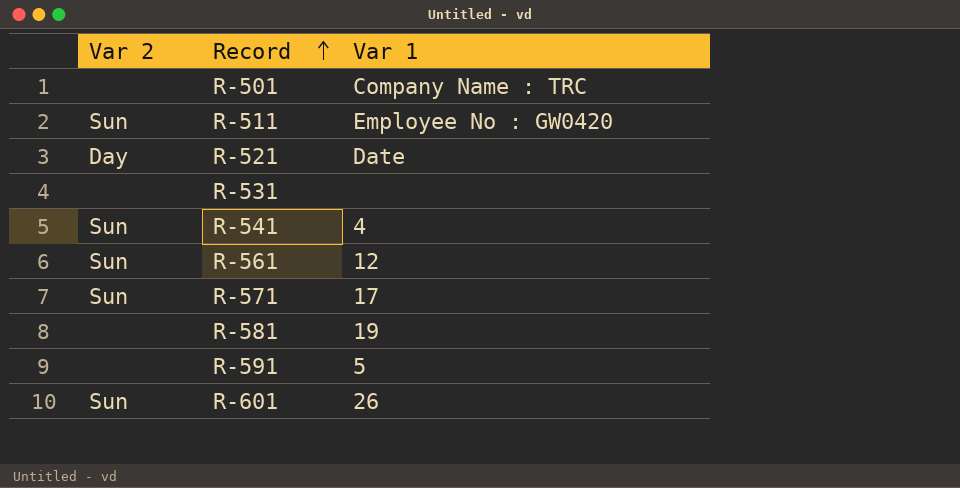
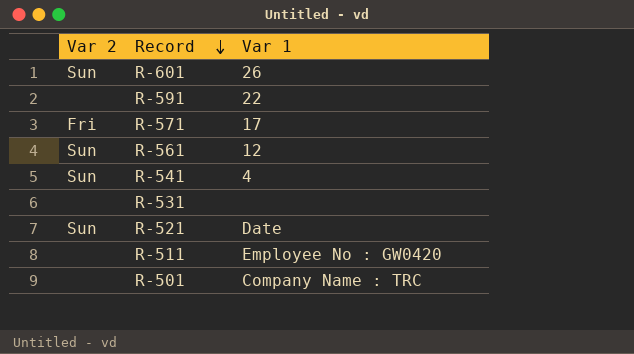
row order: Record ascending -> Record descending
row R-581: none | 19 -> none
R-591 | Var 1: 5 -> 22
R-571 | Var 2: Sun -> Fri
R-521 | Var 2: Day -> Sun
R-511 | Var 2: Sun -> none

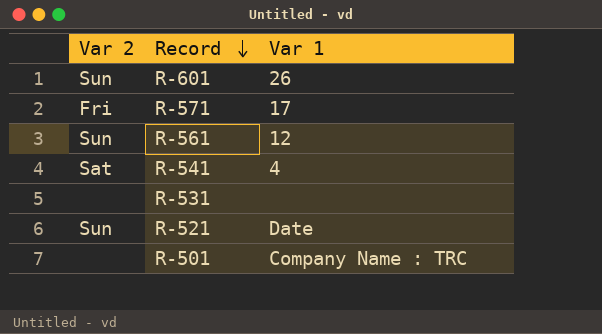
row R-591: none | 22 -> none
row R-511: none | Employee No : GW0420 -> none
R-541 | Var 2: Sun -> Sat

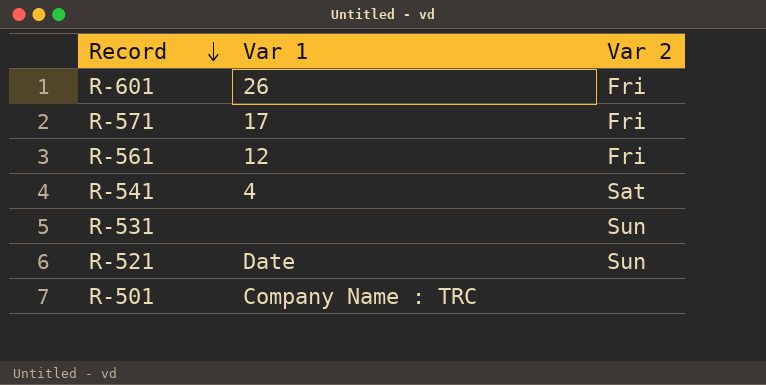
column Var 2 | position: 1 -> 3
R-601 | Var 2: Sun -> Fri
R-561 | Var 2: Sun -> Fri
R-531 | Var 2: none -> Sun

